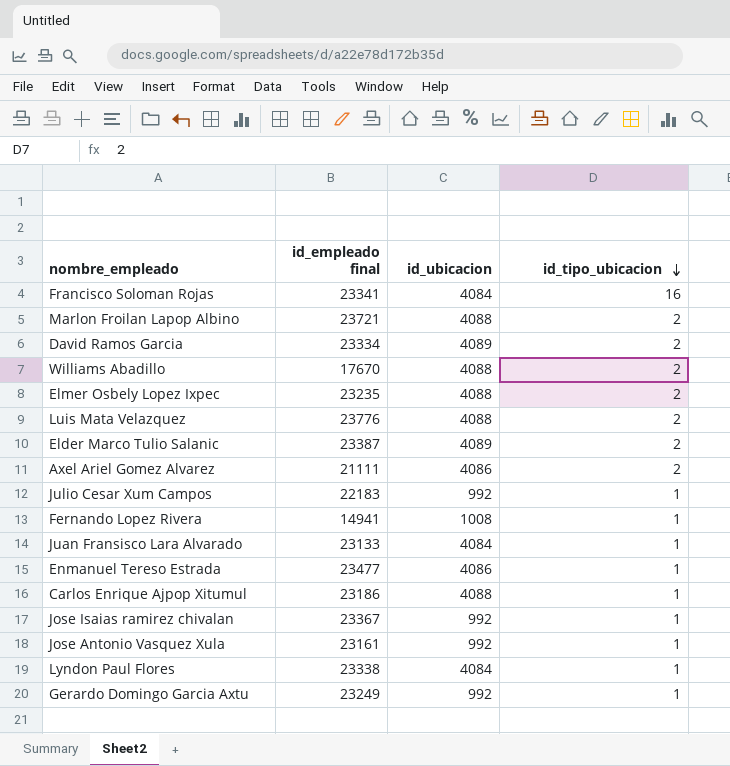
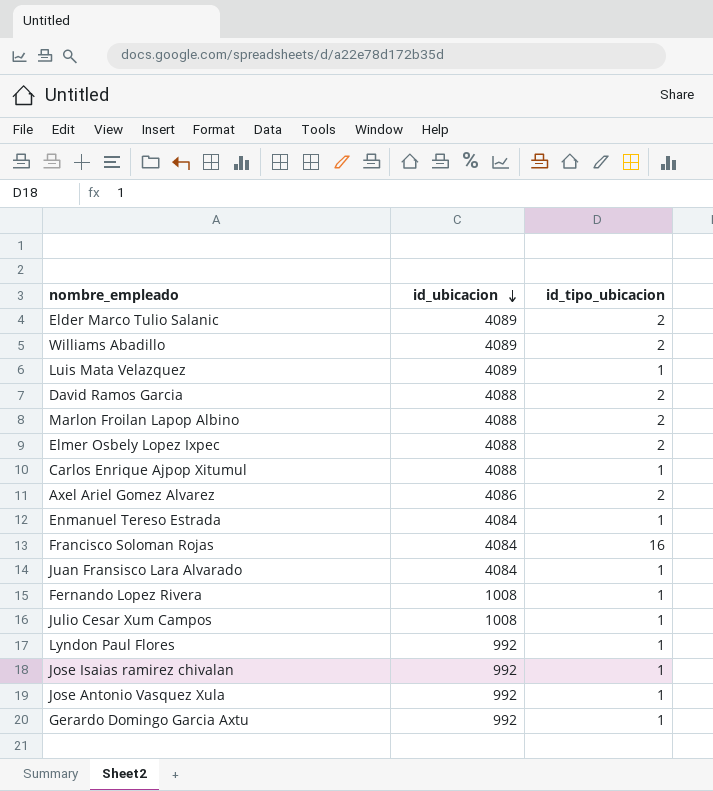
row order: id_tipo_ubicacion descending -> id_ubicacion descending
column id_empleado final | position: 2 -> none
Williams Abadillo | id_ubicacion: 4088 -> 4089
Luis Mata Velazquez | id_ubicacion: 4088 -> 4089
Luis Mata Velazquez | id_tipo_ubicacion: 2 -> 1
David Ramos Garcia | id_ubicacion: 4089 -> 4088
Enmanuel Tereso Estrada | id_ubicacion: 4086 -> 4084
Julio Cesar Xum Campos | id_ubicacion: 992 -> 1008
Lyndon Paul Flores | id_ubicacion: 4084 -> 992

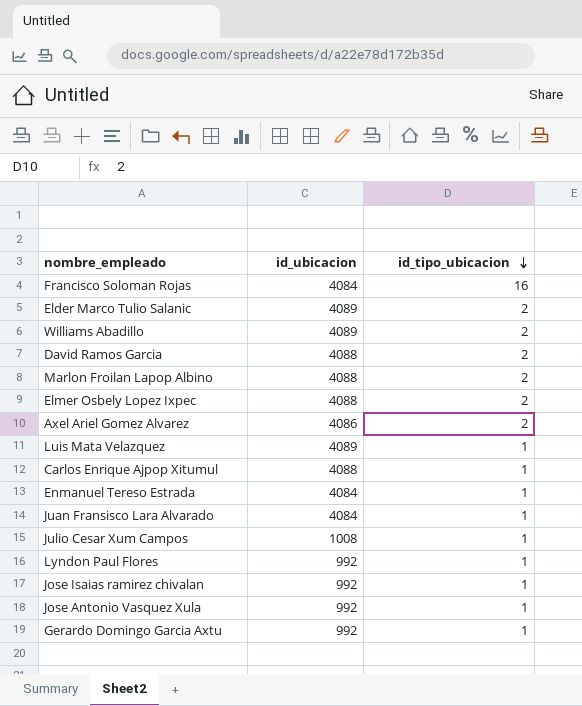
row order: id_ubicacion descending -> id_tipo_ubicacion descending
row Fernando Lopez Rivera: 1008 | 1 -> none

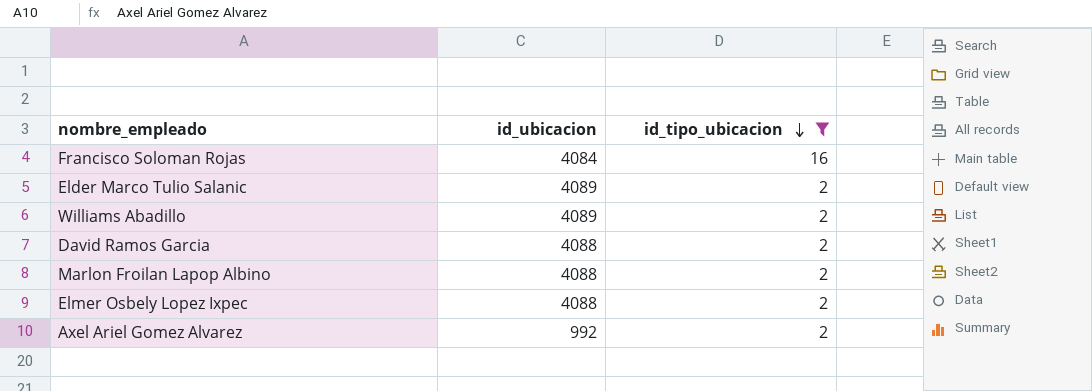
filter: none -> id_tipo_ubicacion != 1
Axel Ariel Gomez Alvarez | id_ubicacion: 4086 -> 992

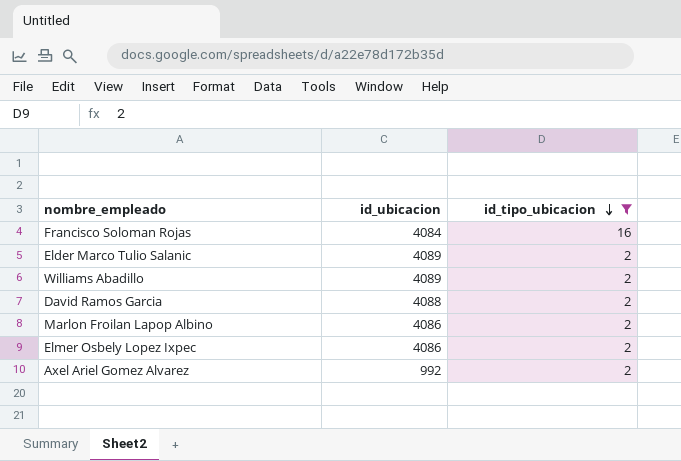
Marlon Froilan Lapop Albino | id_ubicacion: 4088 -> 4086
Elmer Osbely Lopez Ixpec | id_ubicacion: 4088 -> 4086

